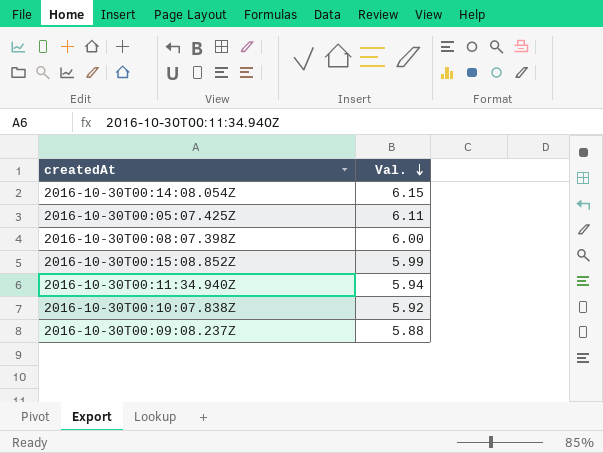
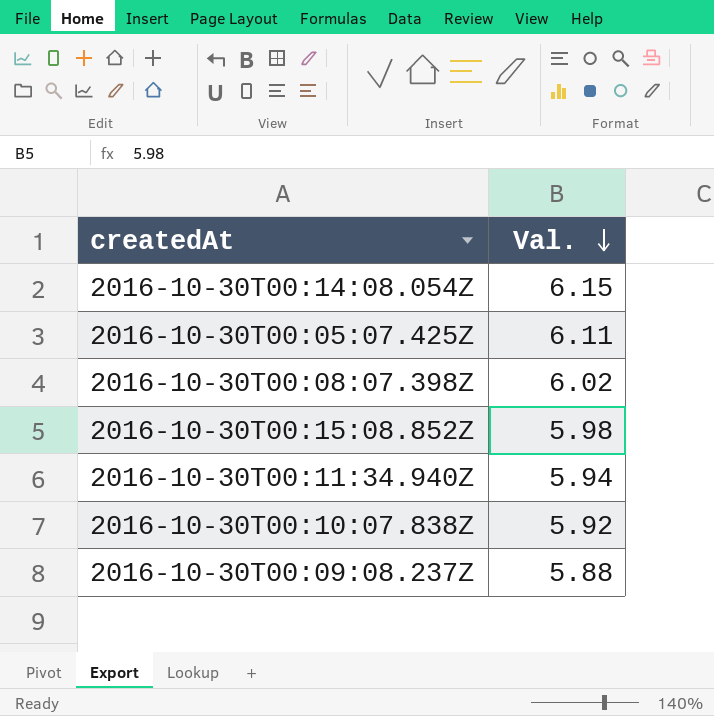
2016-10-30T00:08:07.398Z | Val.: 6.00 -> 6.02
2016-10-30T00:15:08.852Z | Val.: 5.99 -> 5.98

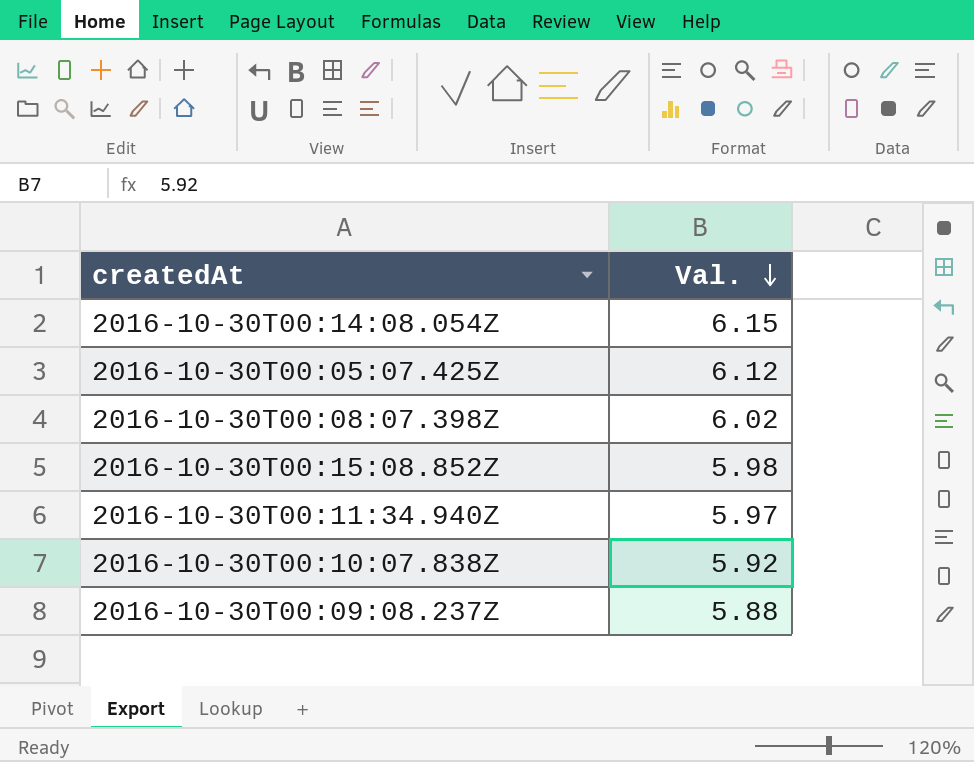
2016-10-30T00:05:07.425Z | Val.: 6.11 -> 6.12
2016-10-30T00:11:34.940Z | Val.: 5.94 -> 5.97

